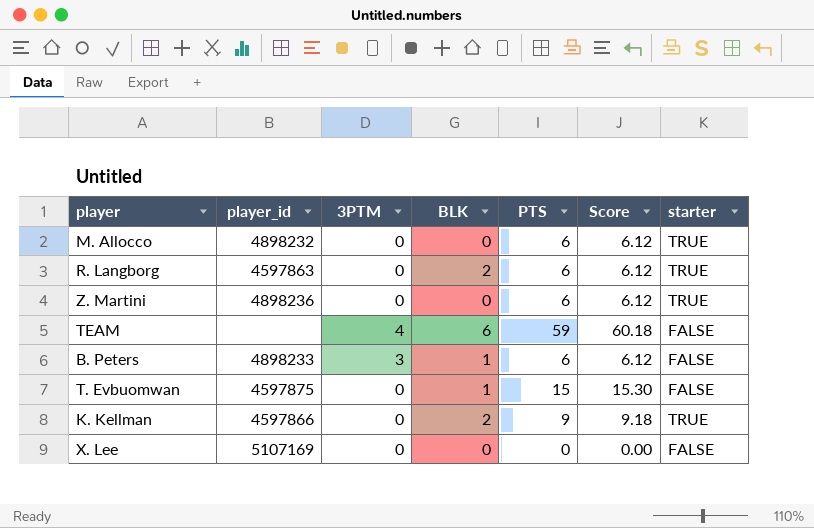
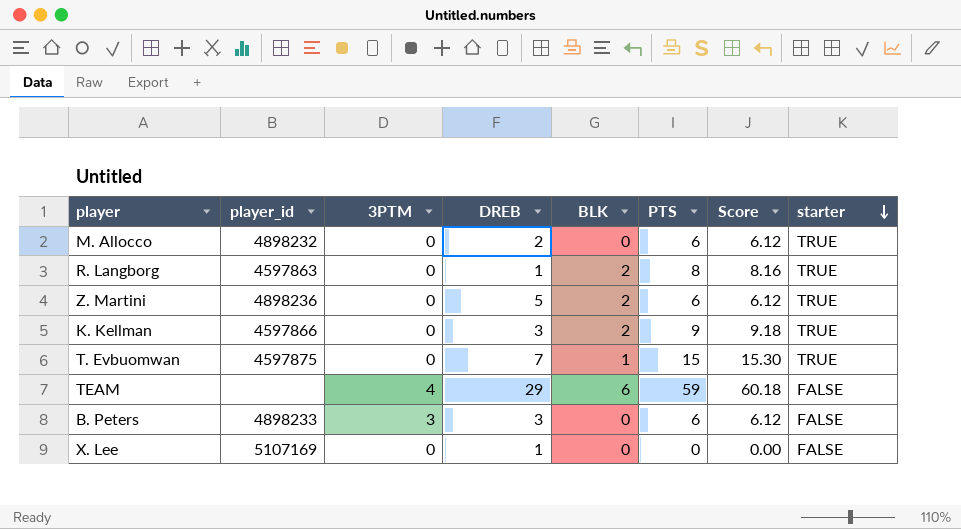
row order: none -> starter descending
column DREB | position: none -> 4
R. Langborg | PTS: 6 -> 8
R. Langborg | Score: 6.12 -> 8.16
Z. Martini | BLK: 0 -> 2
T. Evbuomwan | starter: FALSE -> TRUE
B. Peters | BLK: 1 -> 0

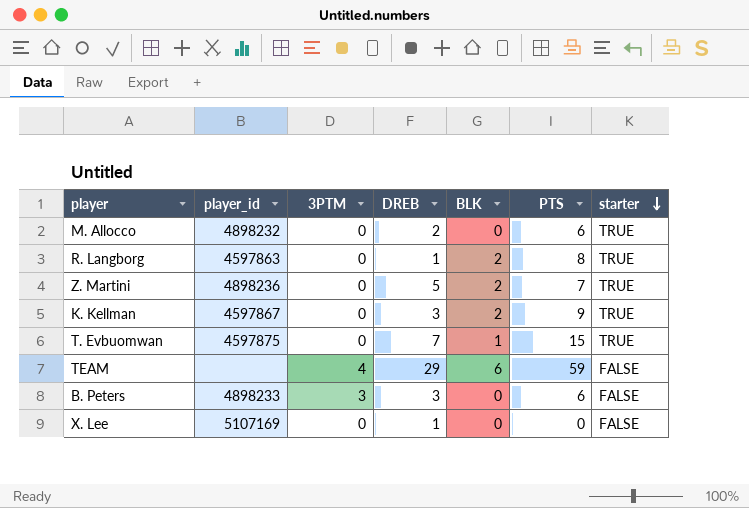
column Score | formula: [PTS] * 1.02 -> none
Z. Martini | PTS: 6 -> 7
K. Kellman | player_id: 4597866 -> 4597867

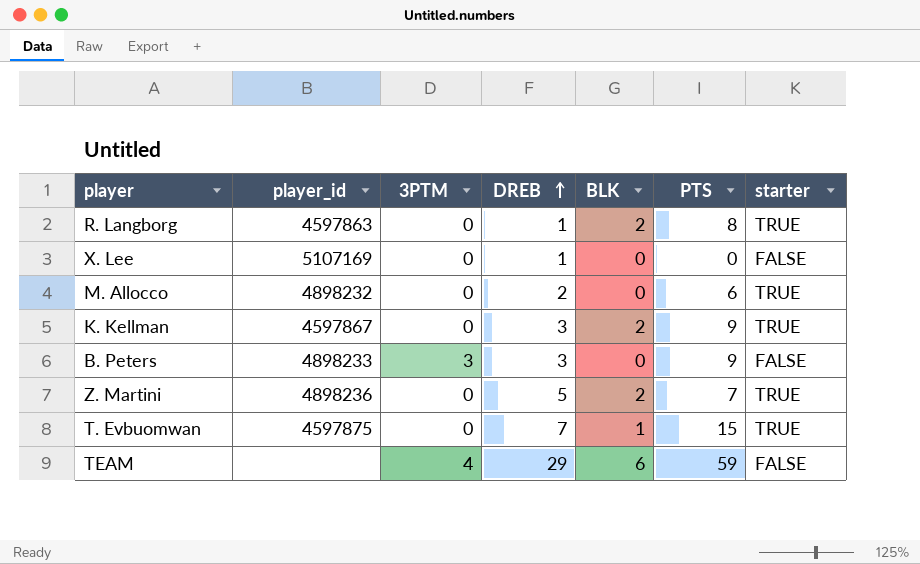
row order: starter descending -> DREB ascending
B. Peters | PTS: 6 -> 9

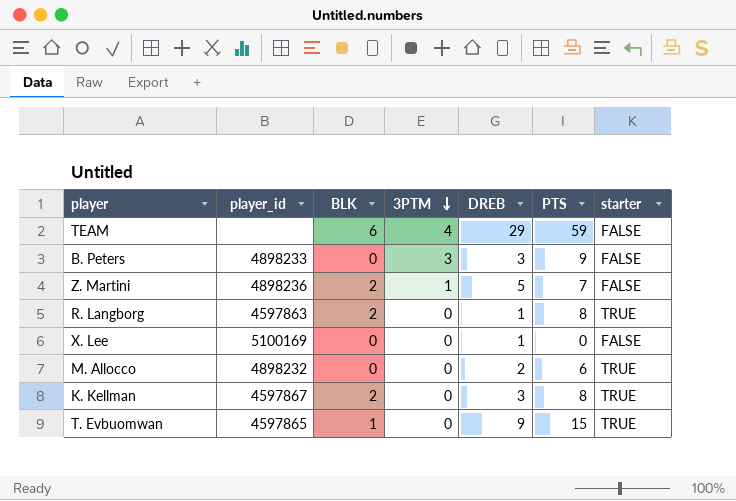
row order: DREB ascending -> 3PTM descending
column BLK | position: 5 -> 3
Z. Martini | 3PTM: 0 -> 1
Z. Martini | starter: TRUE -> FALSE
X. Lee | player_id: 5107169 -> 5100169
K. Kellman | PTS: 9 -> 8
T. Evbuomwan | player_id: 4597875 -> 4597865
T. Evbuomwan | DREB: 7 -> 9

